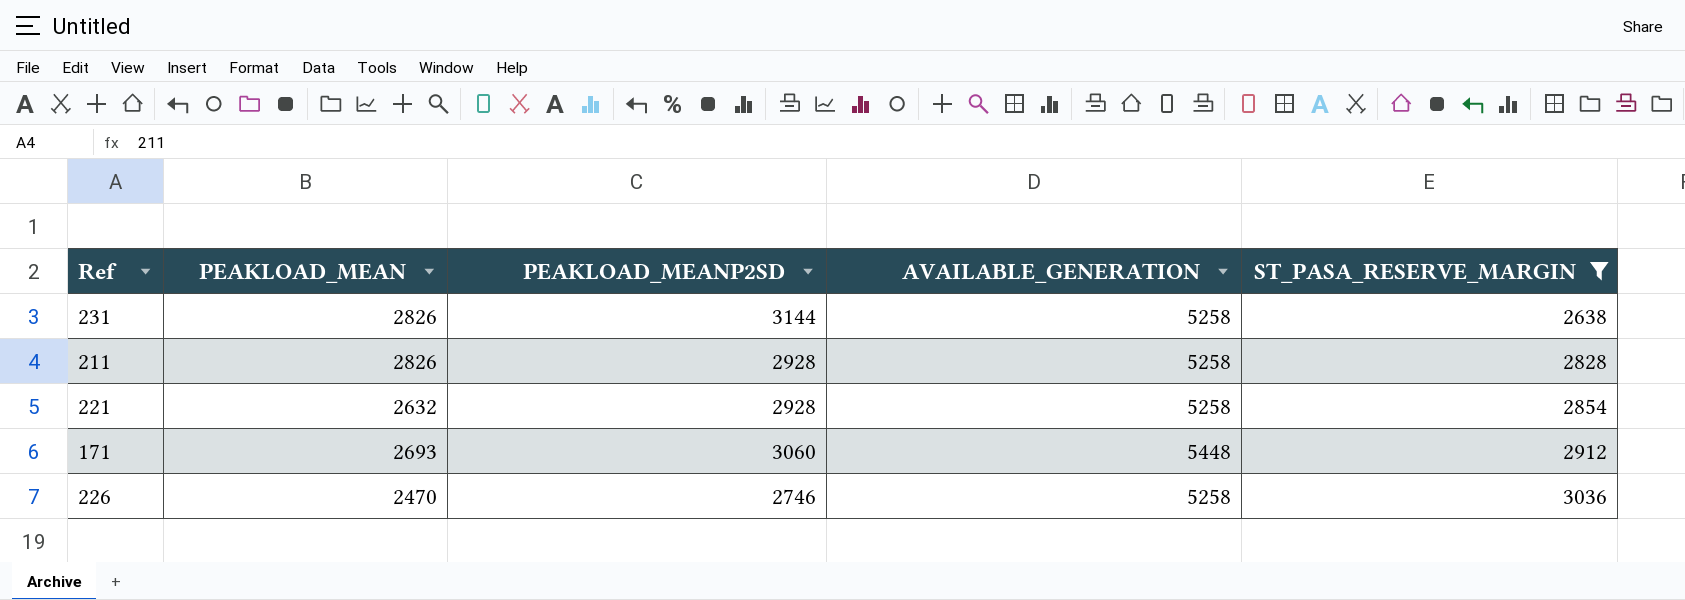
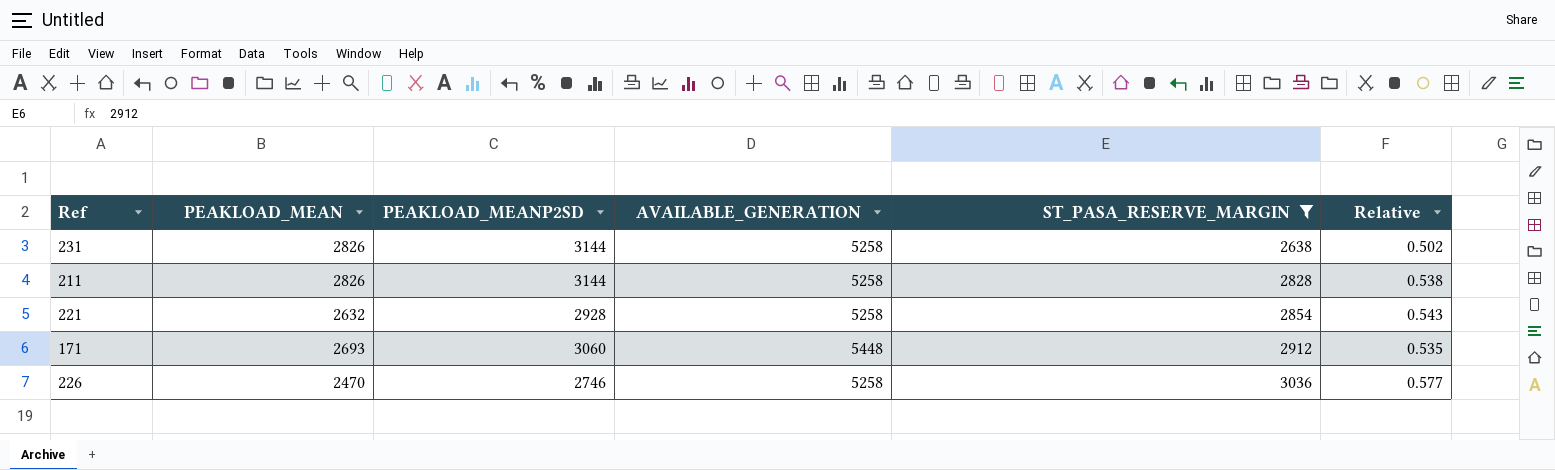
column Relative | formula: none -> [ST_PASA_RESERVE_MARGIN] / [AVAILABLE_GENERATION]
211 | PEAKLOAD_MEANP2SD: 2928 -> 3144

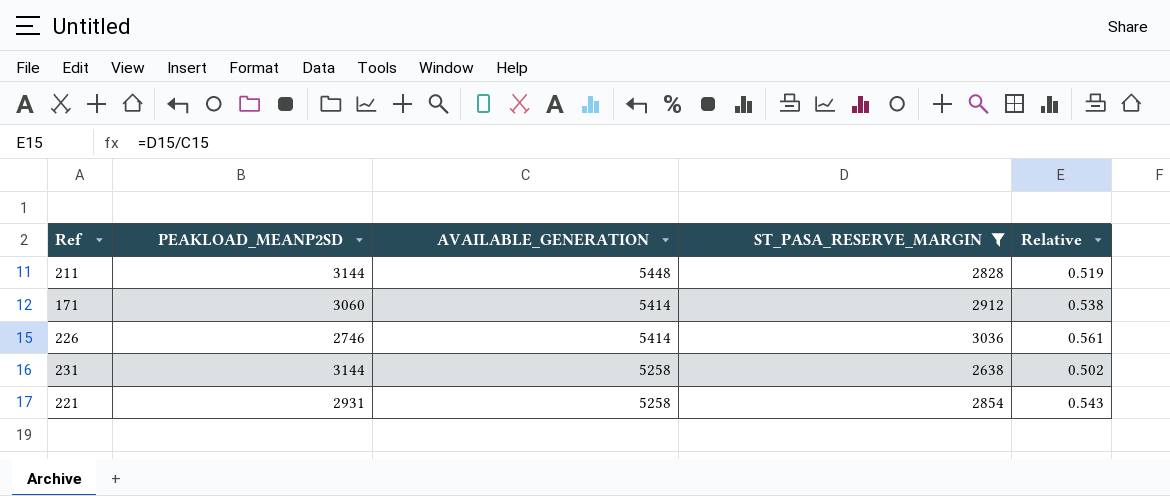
row order: ST_PASA_RESERVE_MARGIN ascending -> AVAILABLE_GENERATION descending
column PEAKLOAD_MEAN | position: 2 -> none
211 | AVAILABLE_GENERATION: 5258 -> 5448
211 | Relative: 0.538 -> 0.519
171 | AVAILABLE_GENERATION: 5448 -> 5414
171 | Relative: 0.535 -> 0.538
226 | AVAILABLE_GENERATION: 5258 -> 5414
226 | Relative: 0.577 -> 0.561
221 | PEAKLOAD_MEANP2SD: 2928 -> 2931

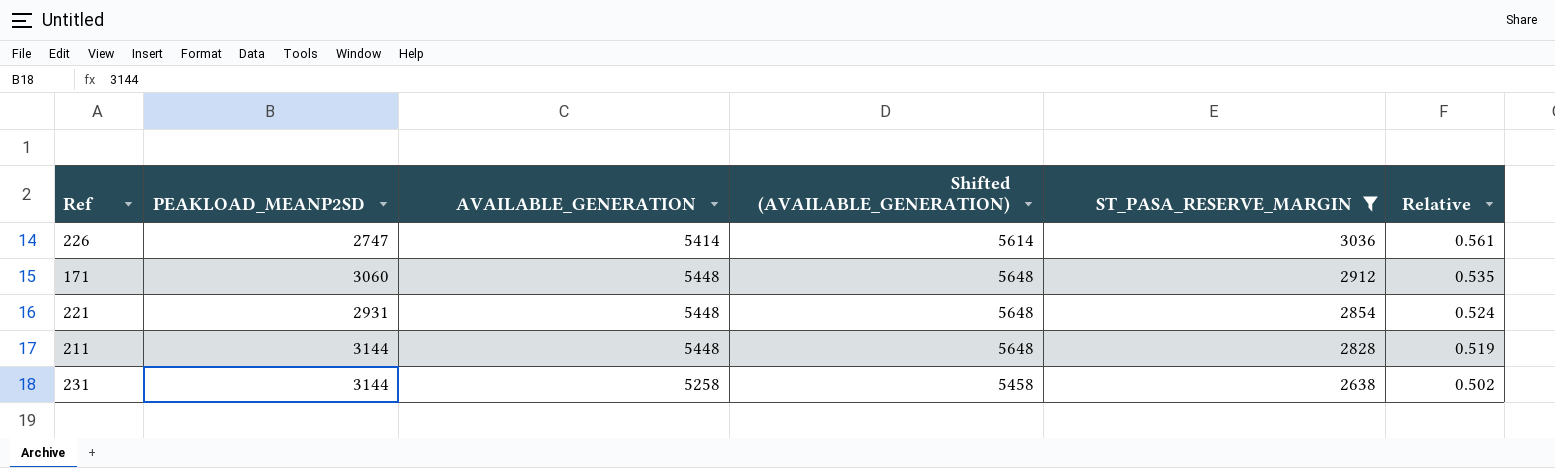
row order: AVAILABLE_GENERATION descending -> ST_PASA_RESERVE_MARGIN descending
column Shifted (AVAILABLE_GENERATION) | formula: none -> [AVAILABLE_GENERATION] + 200
226 | PEAKLOAD_MEANP2SD: 2746 -> 2747
171 | AVAILABLE_GENERATION: 5414 -> 5448
171 | Relative: 0.538 -> 0.535
221 | AVAILABLE_GENERATION: 5258 -> 5448
221 | Relative: 0.543 -> 0.524

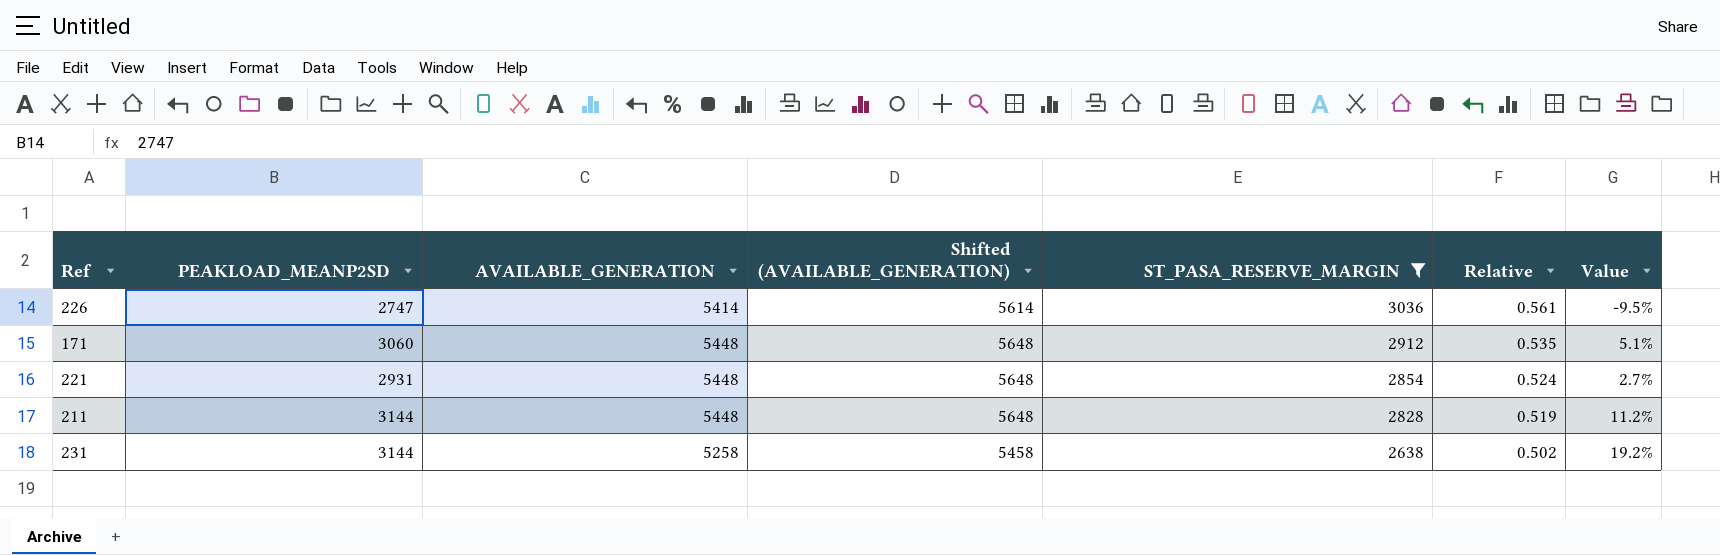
column Value | formula: none -> ([PEAKLOAD_MEANP2SD] - [ST_PASA_RESERVE_MARGIN]) / [ST_PASA_RESERVE_MARGIN]

